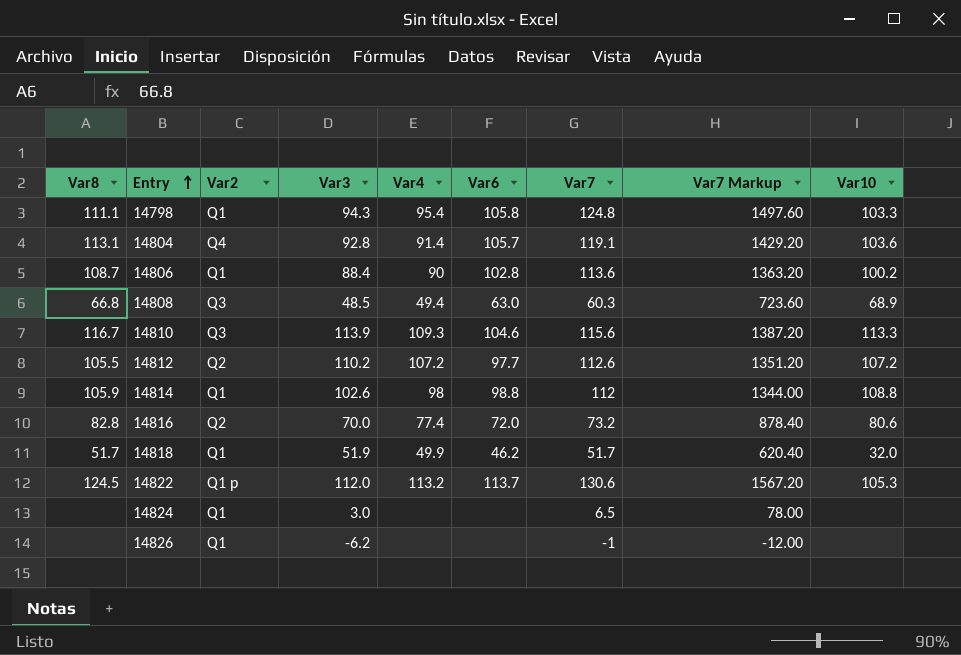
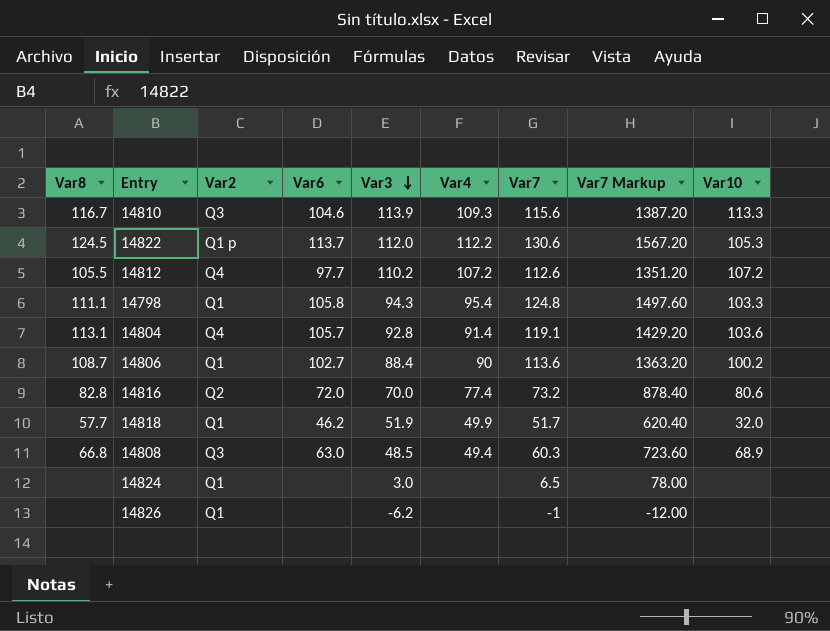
row order: Entry ascending -> Var3 descending
column Var6 | position: 6 -> 4
row 14814: 105.9 | Q1 | 102.6 | 98 | 98.8 | 112 | 1344.00 | 108.8 -> none
14822 | Var4: 113.2 -> 112.2
14812 | Var2: Q2 -> Q4
14806 | Var6: 102.8 -> 102.7
14818 | Var8: 51.7 -> 57.7

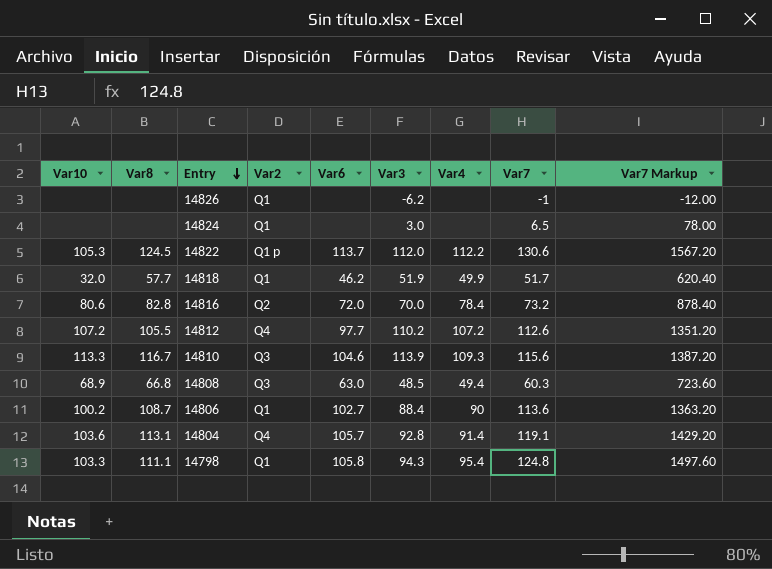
row order: Var3 descending -> Entry descending
column Var10 | position: 9 -> 1
14816 | Var4: 77.4 -> 78.4

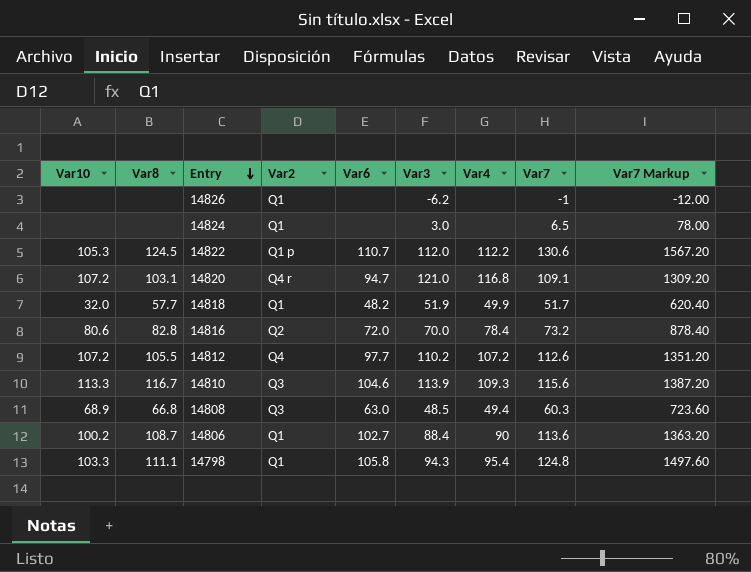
row 14804: 103.6 | 113.1 | Q4 | 105.7 | 92.8 | 91.4 | 119.1 | 1429.20 -> none
14822 | Var6: 113.7 -> 110.7
row 14820: none -> 107.2 | 103.1 | Q4 r | 94.7 | 121.0 | 116.8 | 109.1 | 1309.20
14818 | Var6: 46.2 -> 48.2

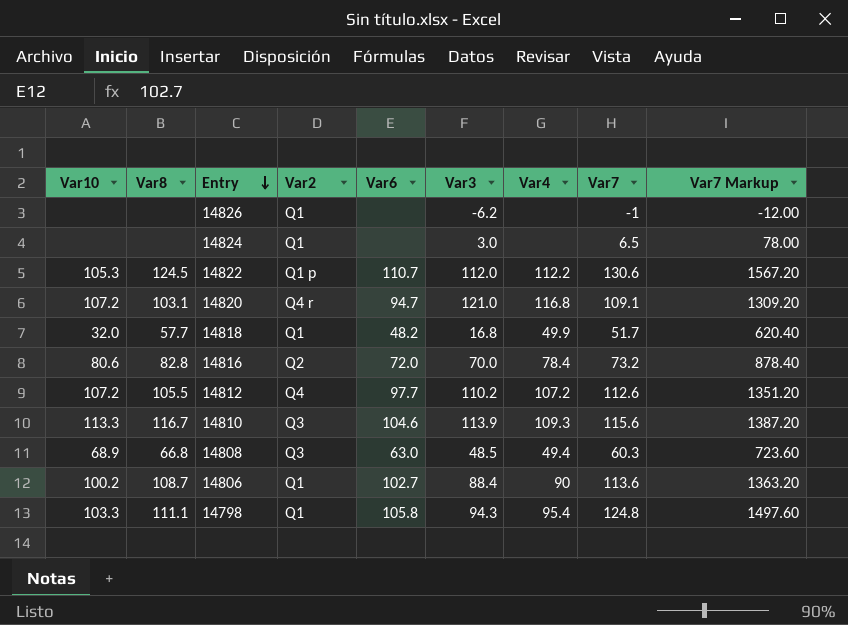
14818 | Var3: 51.9 -> 16.8

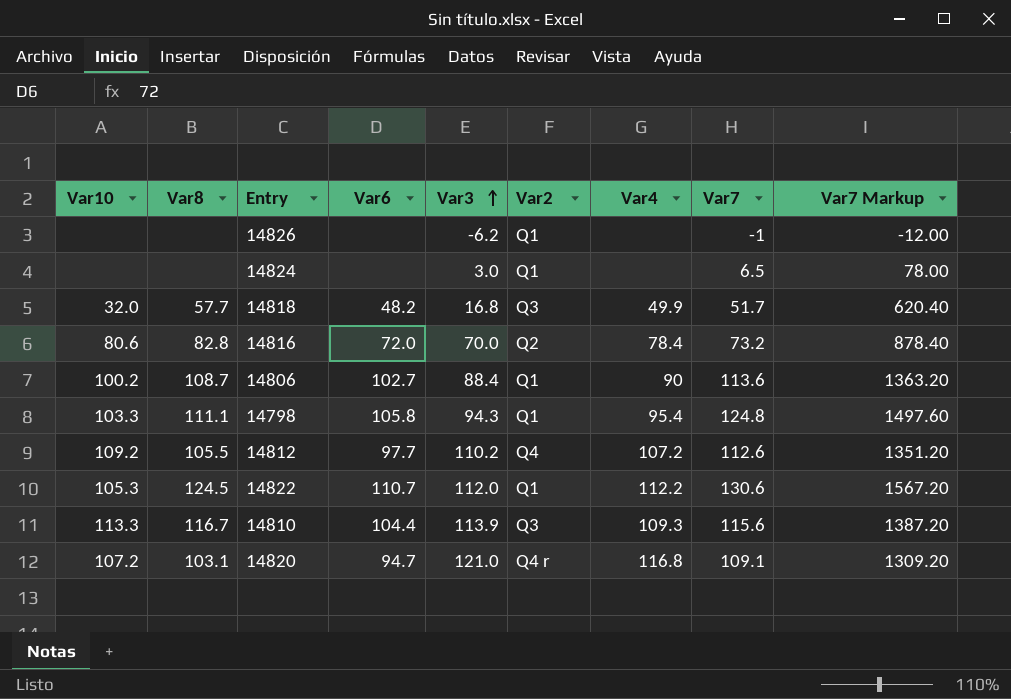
row order: Entry descending -> Var3 ascending
column Var2 | position: 4 -> 6
row 14808: 68.9 | 66.8 | Q3 | 63.0 | 48.5 | 49.4 | 60.3 | 723.60 -> none
14818 | Var2: Q1 -> Q3
14812 | Var10: 107.2 -> 109.2
14822 | Var2: Q1 p -> Q1
14810 | Var6: 104.6 -> 104.4

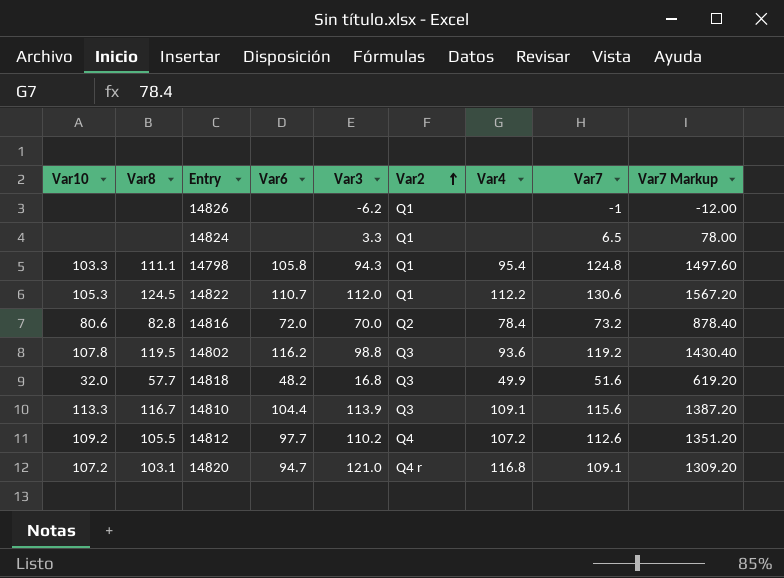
row order: Var3 ascending -> Var2 ascending
row 14806: 100.2 | 108.7 | 102.7 | 88.4 | Q1 | 90 | 113.6 | 1363.20 -> none
14824 | Var3: 3.0 -> 3.3
row 14802: none -> 107.8 | 119.5 | 116.2 | 98.8 | Q3 | 93.6 | 119.2 | 1430.40
14818 | Var7: 51.7 -> 51.6
14818 | Var7 Markup: 620.40 -> 619.20
14810 | Var4: 109.3 -> 109.1

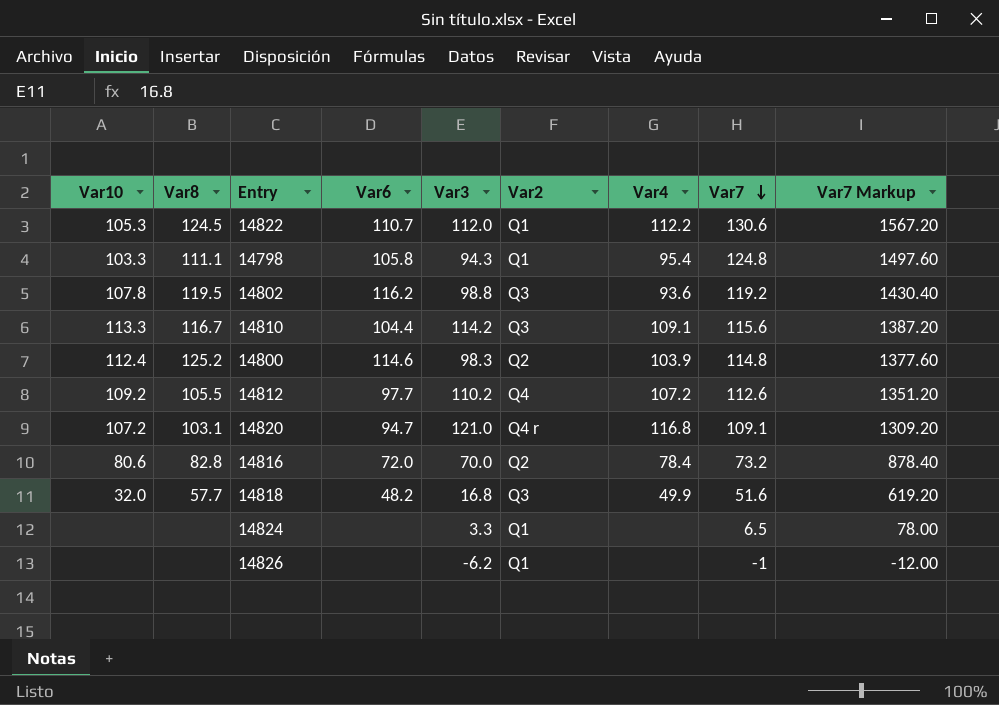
row order: Var2 ascending -> Var7 descending
14810 | Var3: 113.9 -> 114.2
row 14800: none -> 112.4 | 125.2 | 114.6 | 98.3 | Q2 | 103.9 | 114.8 | 1377.60

